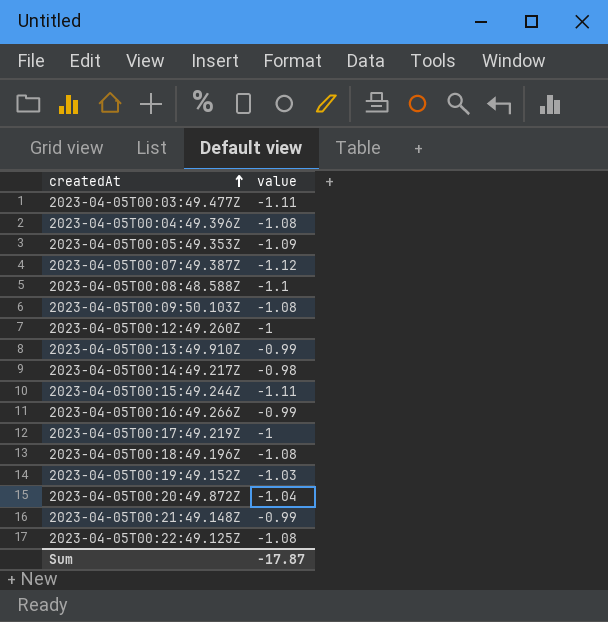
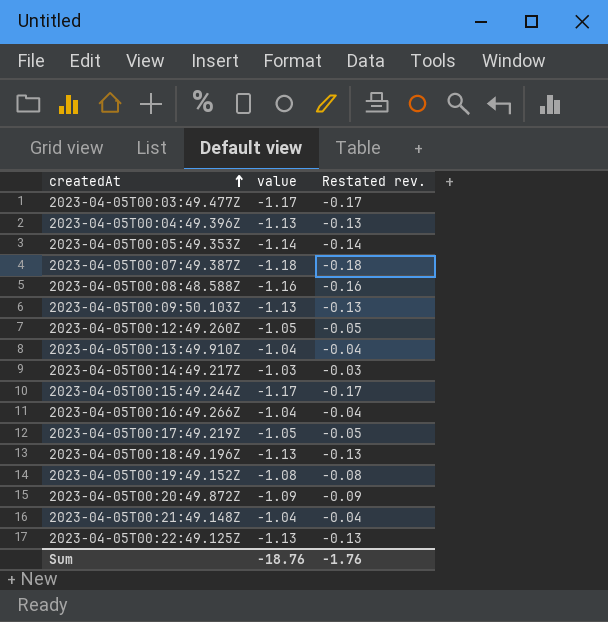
column Restated rev. | formula: none -> [value] + 1
2023-04-05T00:03:49.477Z | value: -1.11 -> -1.17
2023-04-05T00:04:49.396Z | value: -1.08 -> -1.13
2023-04-05T00:05:49.353Z | value: -1.09 -> -1.14
2023-04-05T00:07:49.387Z | value: -1.12 -> -1.18
2023-04-05T00:08:48.588Z | value: -1.1 -> -1.16
2023-04-05T00:09:50.103Z | value: -1.08 -> -1.13
2023-04-05T00:12:49.260Z | value: -1 -> -1.05
2023-04-05T00:13:49.910Z | value: -0.99 -> -1.04
2023-04-05T00:14:49.217Z | value: -0.98 -> -1.03
2023-04-05T00:15:49.244Z | value: -1.11 -> -1.17
2023-04-05T00:16:49.266Z | value: -0.99 -> -1.04
2023-04-05T00:17:49.219Z | value: -1 -> -1.05
2023-04-05T00:18:49.196Z | value: -1.08 -> -1.13
2023-04-05T00:19:49.152Z | value: -1.03 -> -1.08
2023-04-05T00:20:49.872Z | value: -1.04 -> -1.09
2023-04-05T00:21:49.148Z | value: -0.99 -> -1.04
2023-04-05T00:22:49.125Z | value: -1.08 -> -1.13
Sum | value: -17.87 -> -18.76

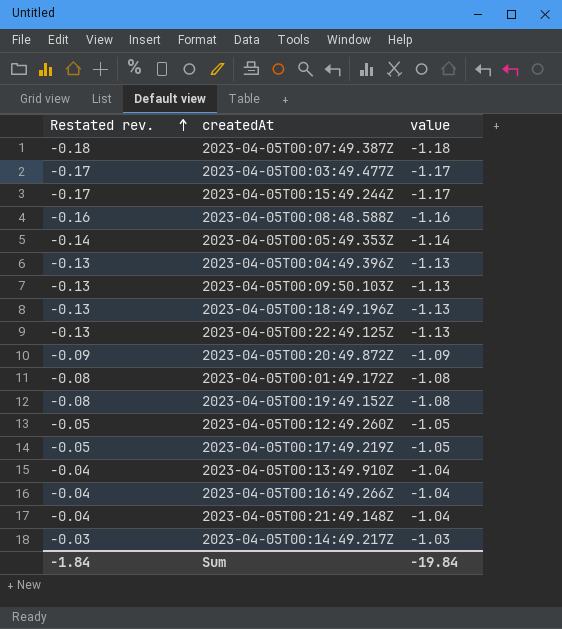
row order: createdAt ascending -> Restated rev. ascending
column Restated rev. | position: 3 -> 1
row 2023-04-05T00:01:49.172Z: none -> -0.08 | -1.08
Sum | Restated rev.: -1.76 -> -1.84
Sum | value: -18.76 -> -19.84

